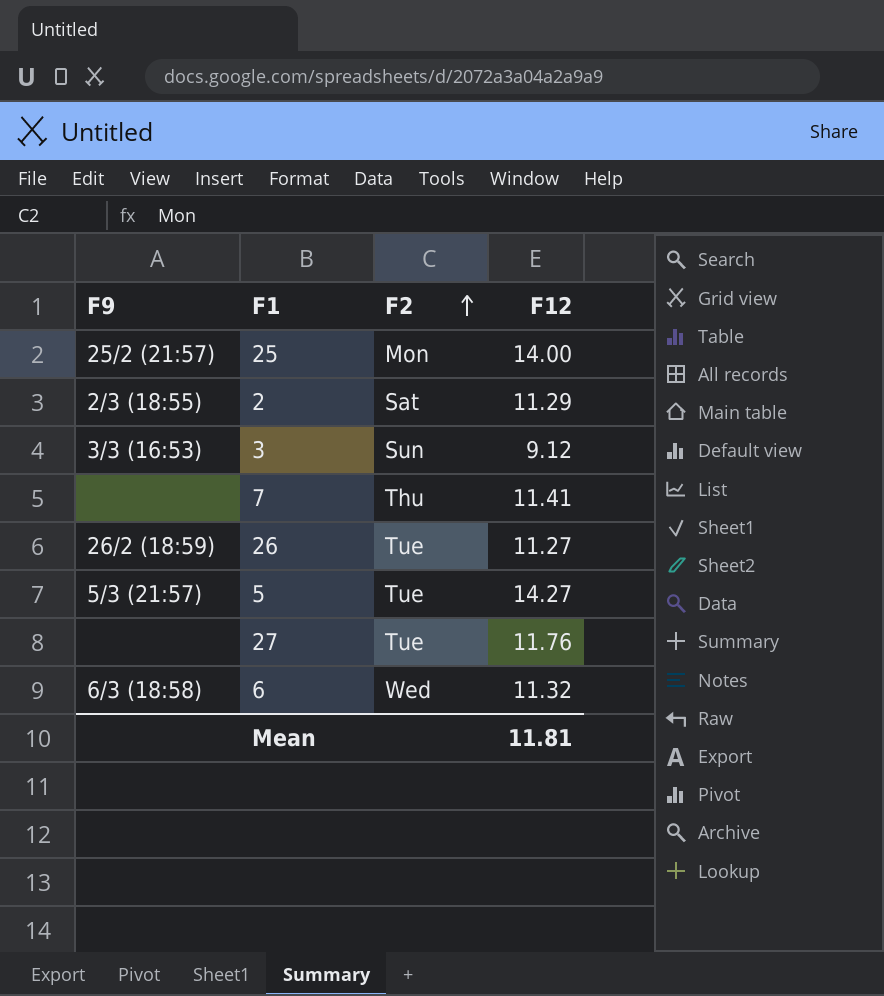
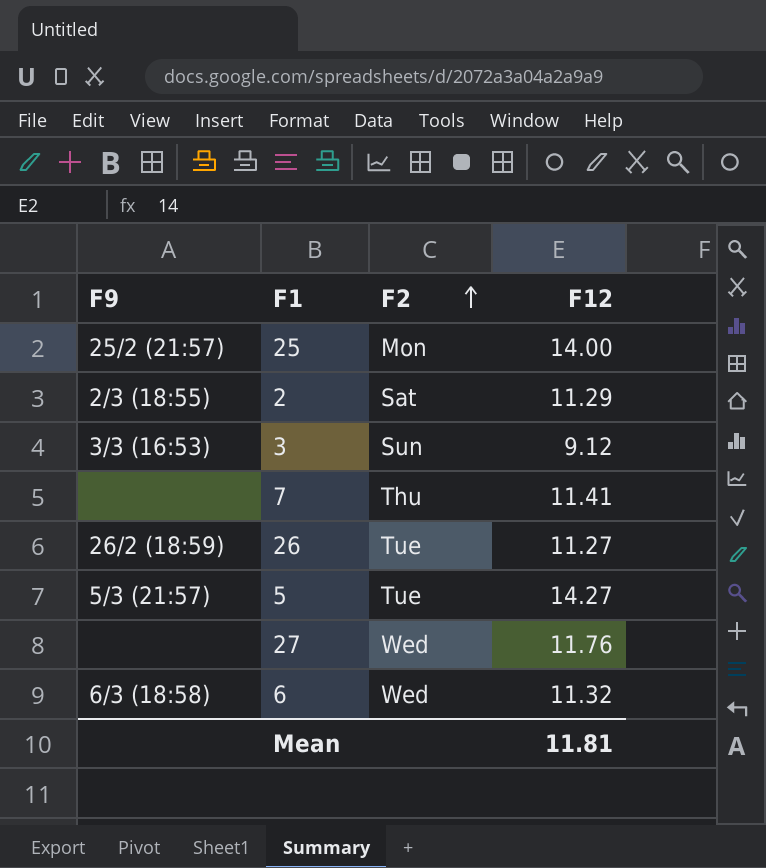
27 | F2: Tue -> Wed

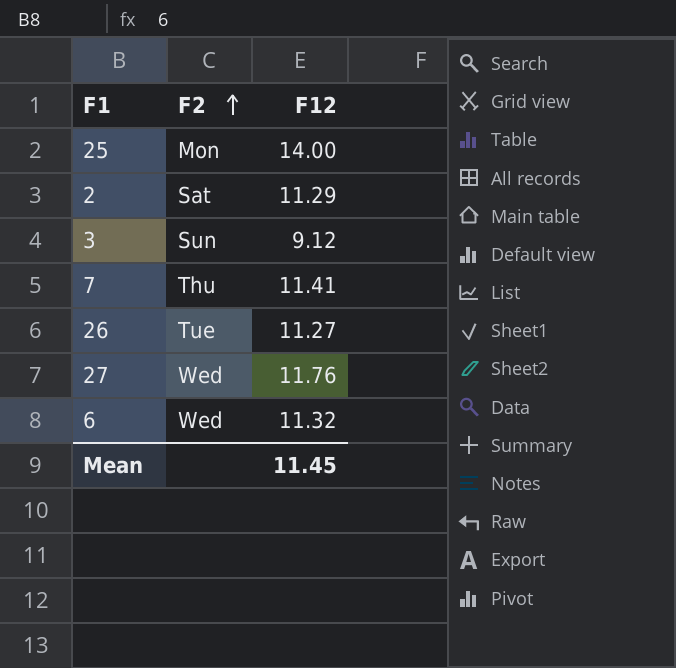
column F9 | position: 1 -> none
row 5: 5/3 (21:57) | Tue | 14.27 -> none
Mean | F12: 11.81 -> 11.45

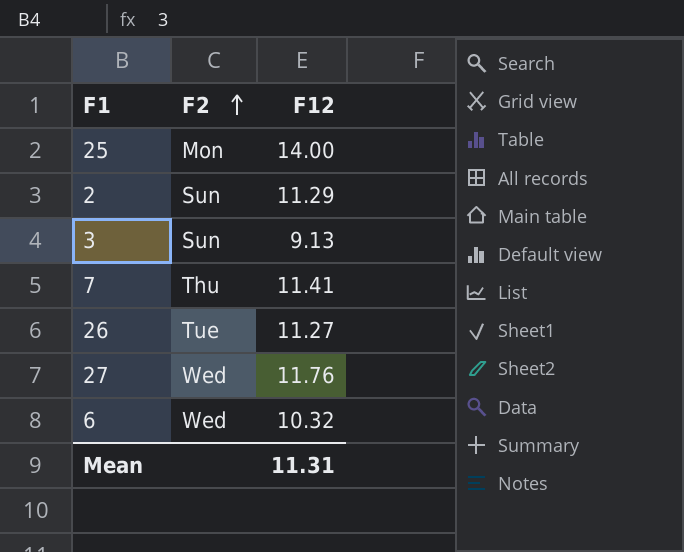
2 | F2: Sat -> Sun
3 | F12: 9.12 -> 9.13
6 | F12: 11.32 -> 10.32
Mean | F12: 11.45 -> 11.31

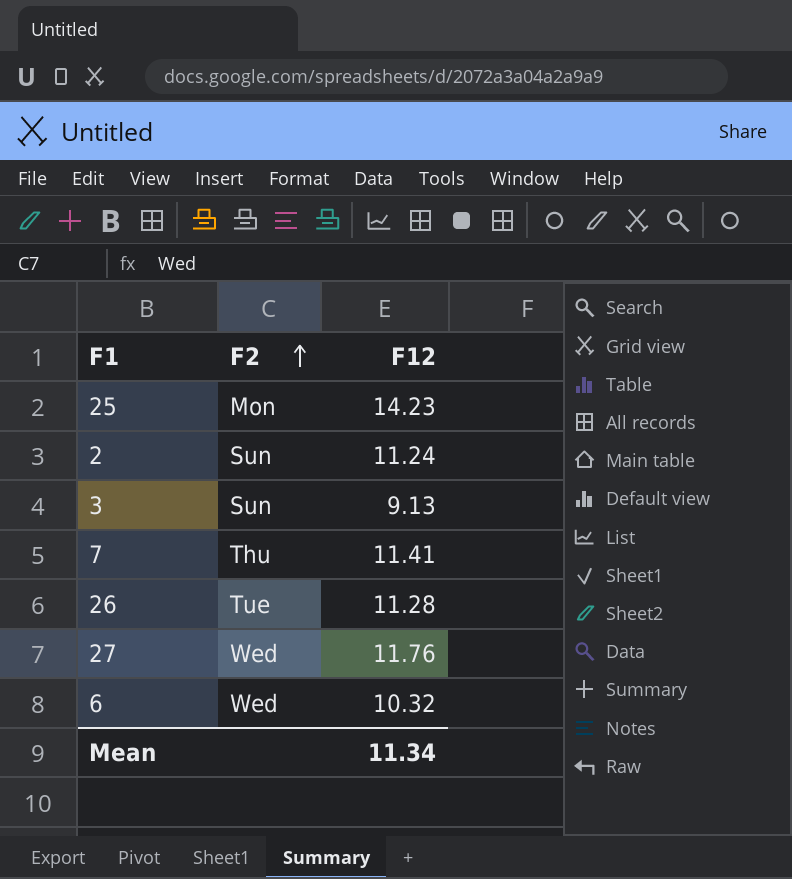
25 | F12: 14.00 -> 14.23
2 | F12: 11.29 -> 11.24
26 | F12: 11.27 -> 11.28
Mean | F12: 11.31 -> 11.34

